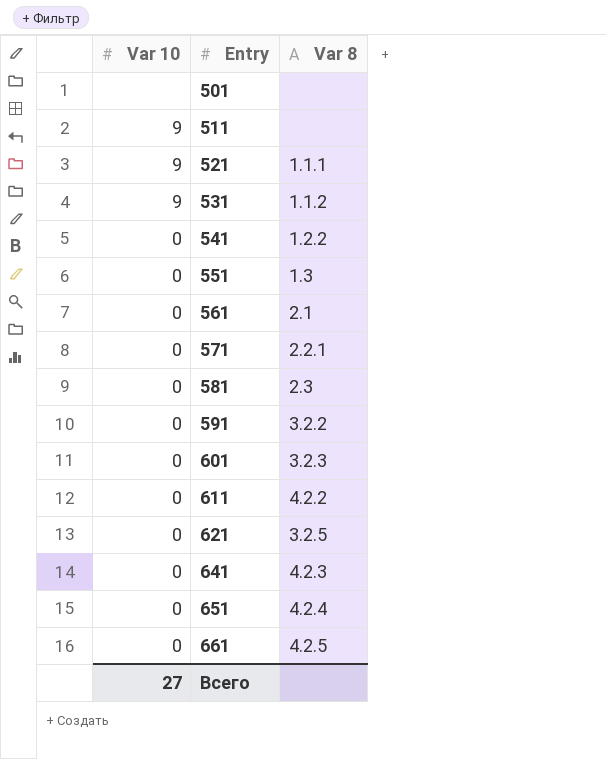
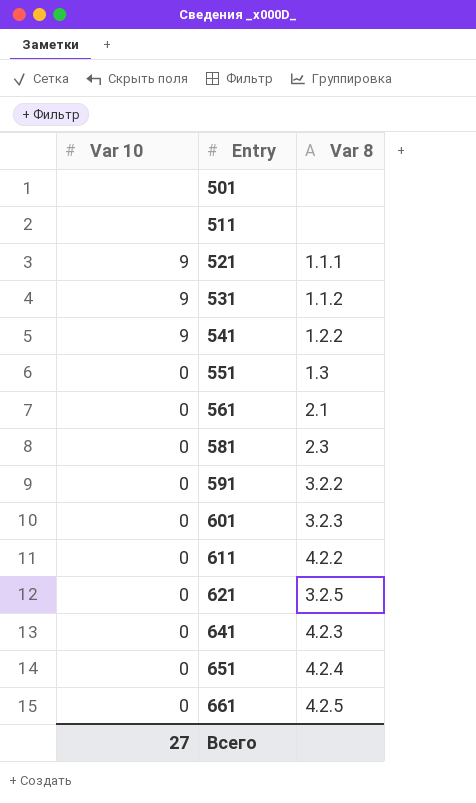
row 571: 0 | 2.2.1 -> none
511 | Var 10: 9 -> none
541 | Var 10: 0 -> 9

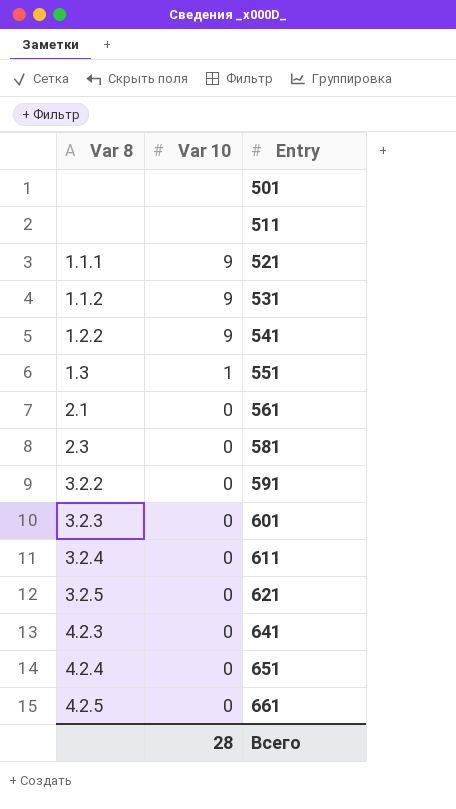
column Var 8 | position: 3 -> 1
551 | Var 10: 0 -> 1
611 | Var 8: 4.2.2 -> 3.2.4
Всего | Var 10: 27 -> 28

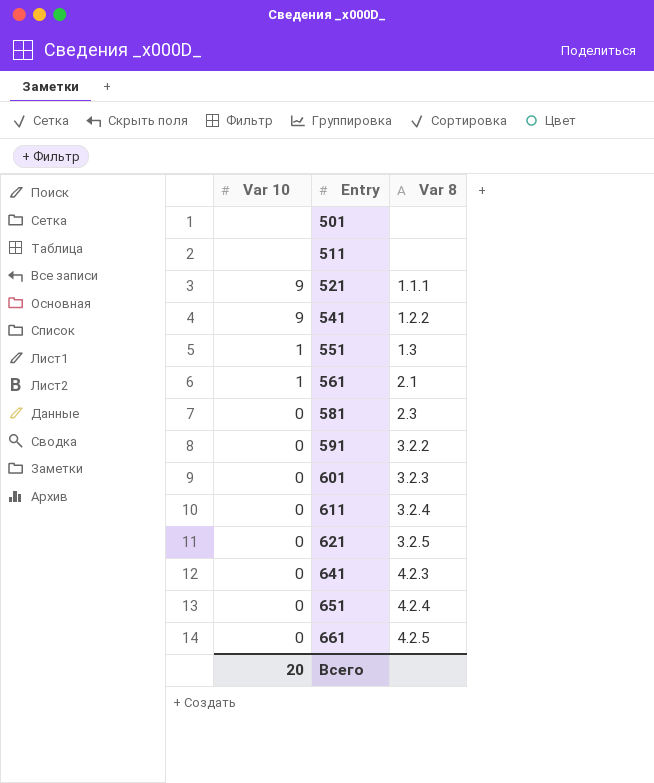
column Var 8 | position: 1 -> 3
row 531: 1.1.2 | 9 -> none
561 | Var 10: 0 -> 1
Всего | Var 10: 28 -> 20

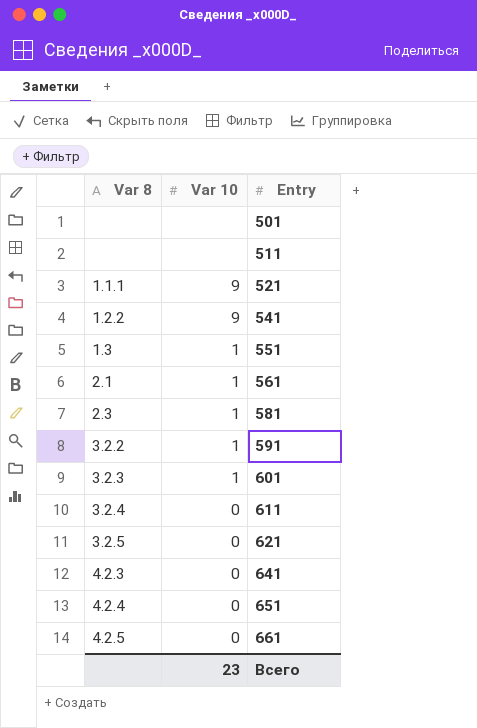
column Var 8 | position: 3 -> 1
581 | Var 10: 0 -> 1
591 | Var 10: 0 -> 1
601 | Var 10: 0 -> 1
Всего | Var 10: 20 -> 23

